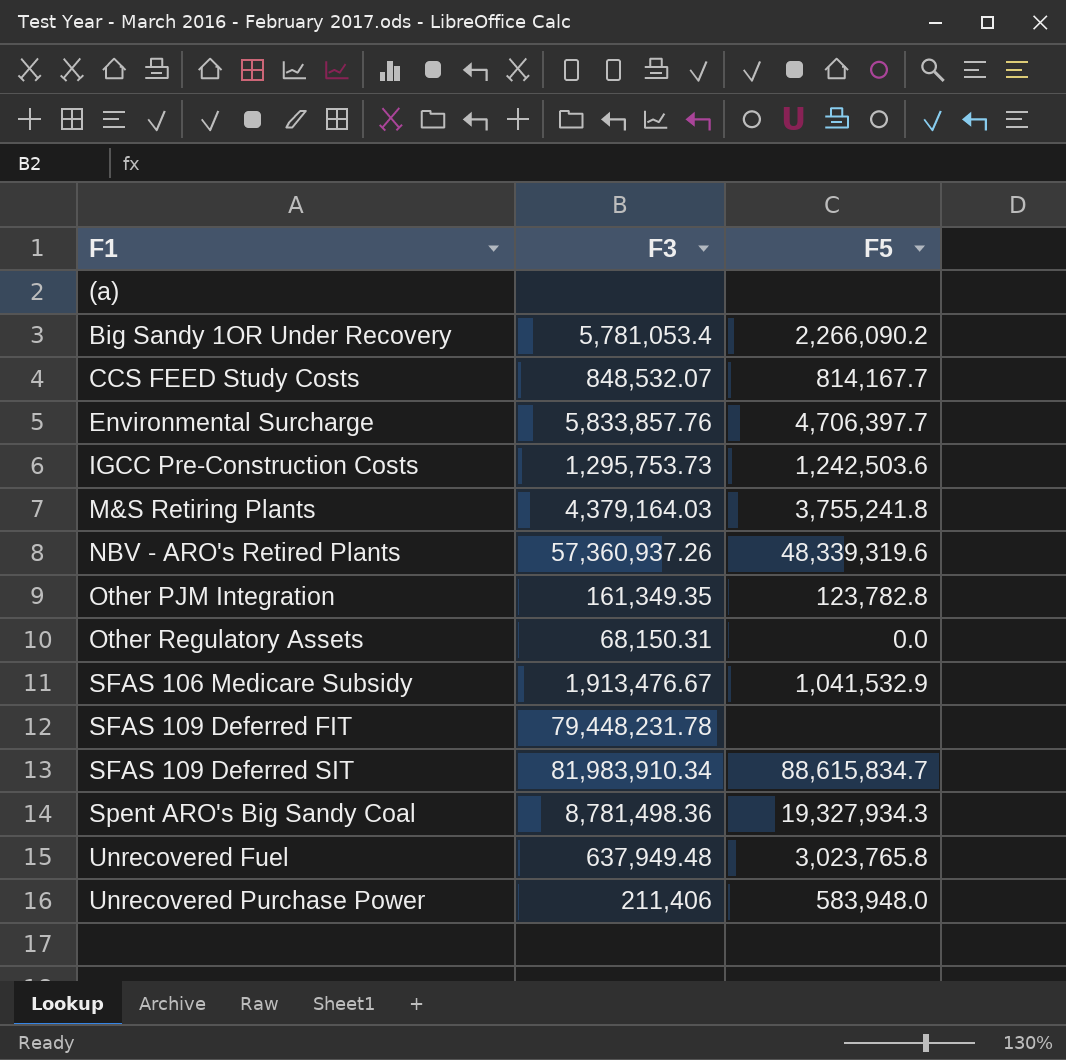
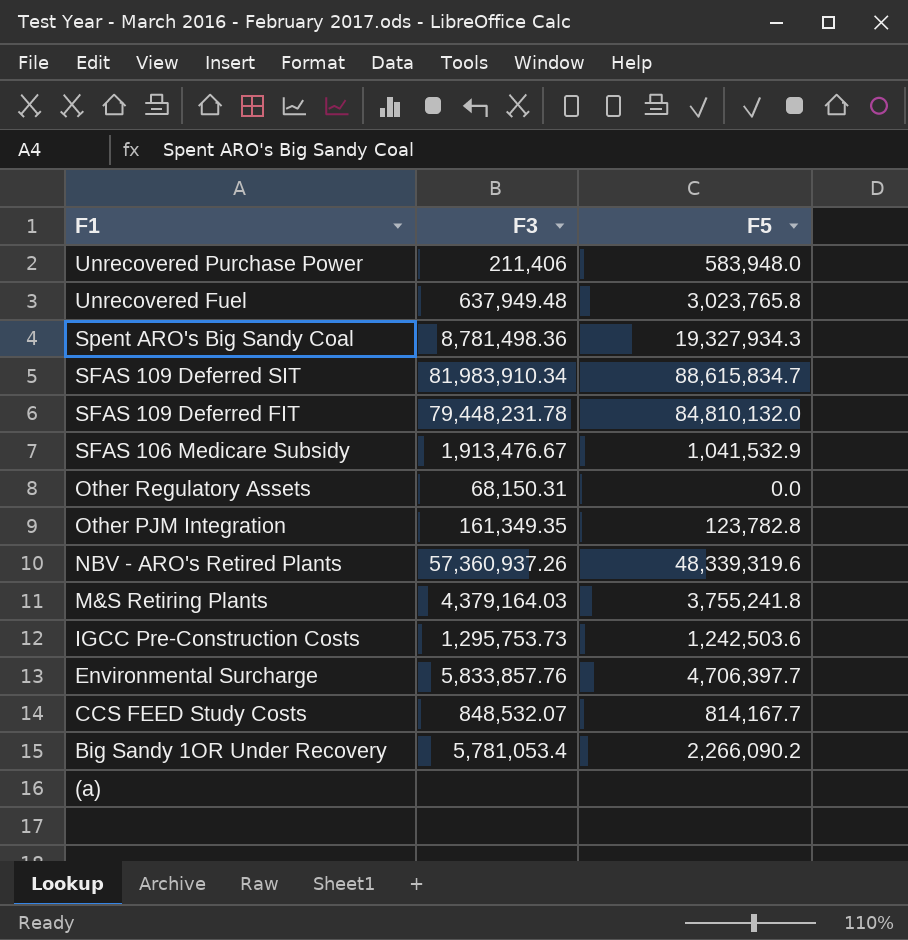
row order: F1 ascending -> F1 descending
SFAS 109 Deferred FIT | F5: none -> 84,810,132.0

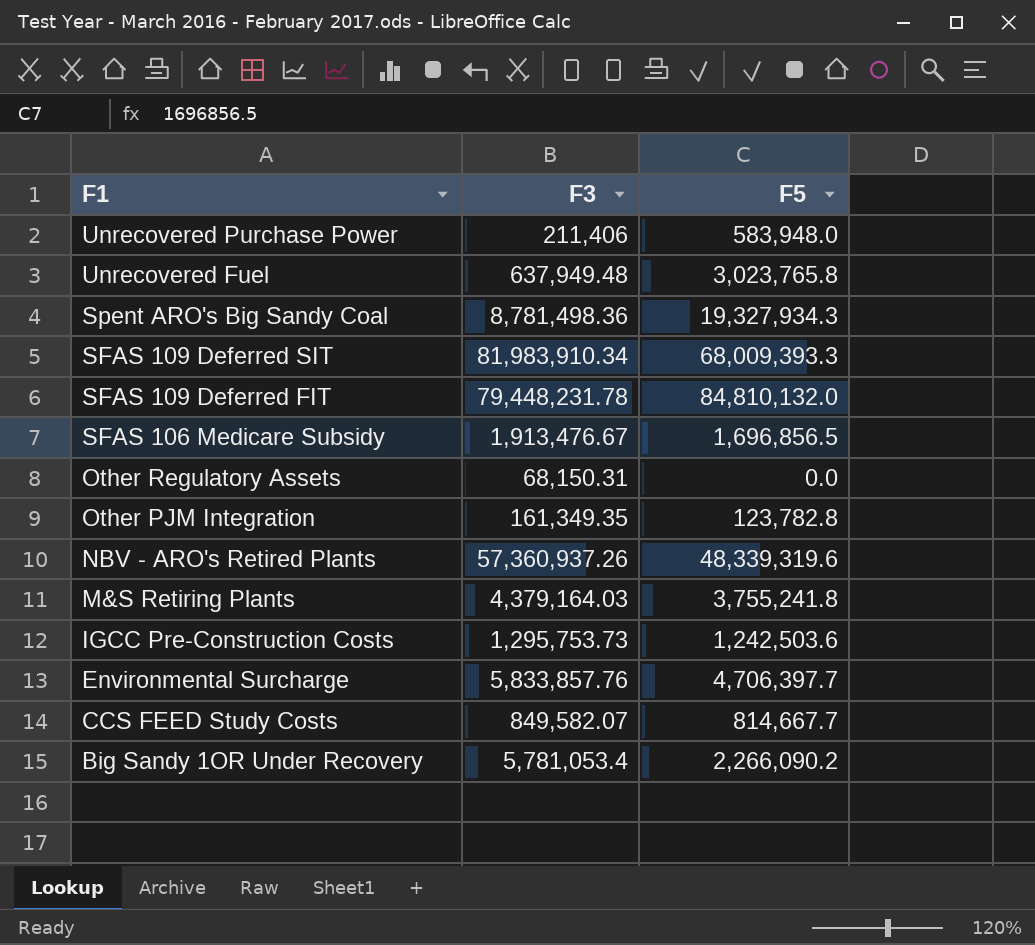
row (a): none | none -> none
SFAS 109 Deferred SIT | F5: 88,615,834.7 -> 68,009,393.3
SFAS 106 Medicare Subsidy | F5: 1,041,532.9 -> 1,696,856.5
CCS FEED Study Costs | F3: 848,532.07 -> 849,582.07
CCS FEED Study Costs | F5: 814,167.7 -> 814,667.7

